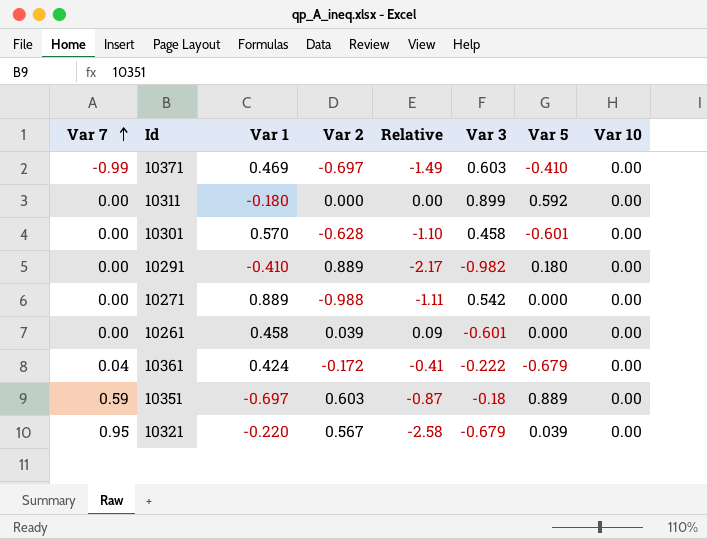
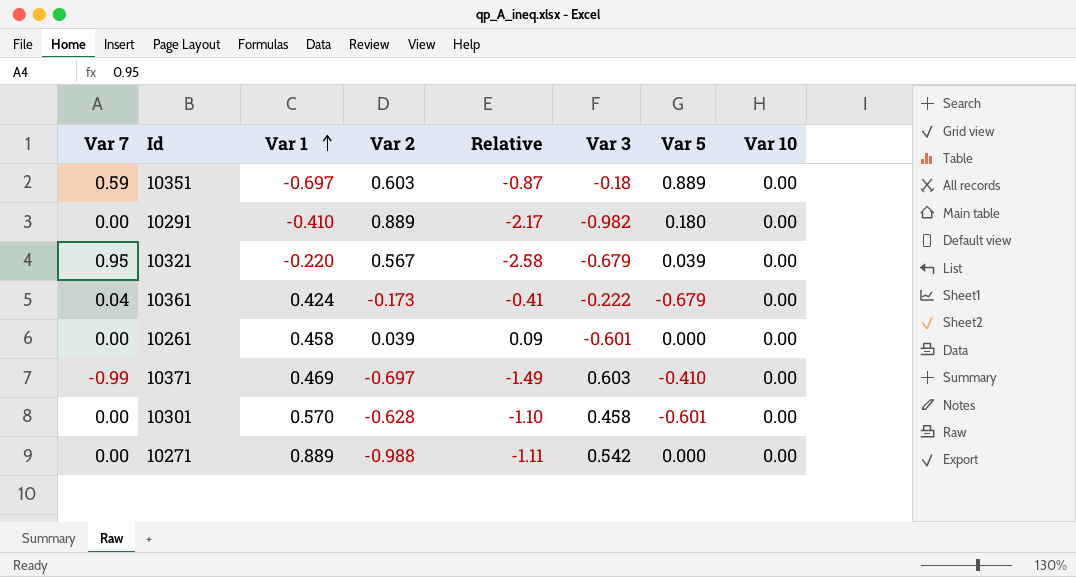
row order: Var 7 ascending -> Var 1 ascending
row 10311: 0.00 | -0.180 | 0.000 | 0.00 | 0.899 | 0.592 | 0.00 -> none
10361 | Var 2: -0.172 -> -0.173

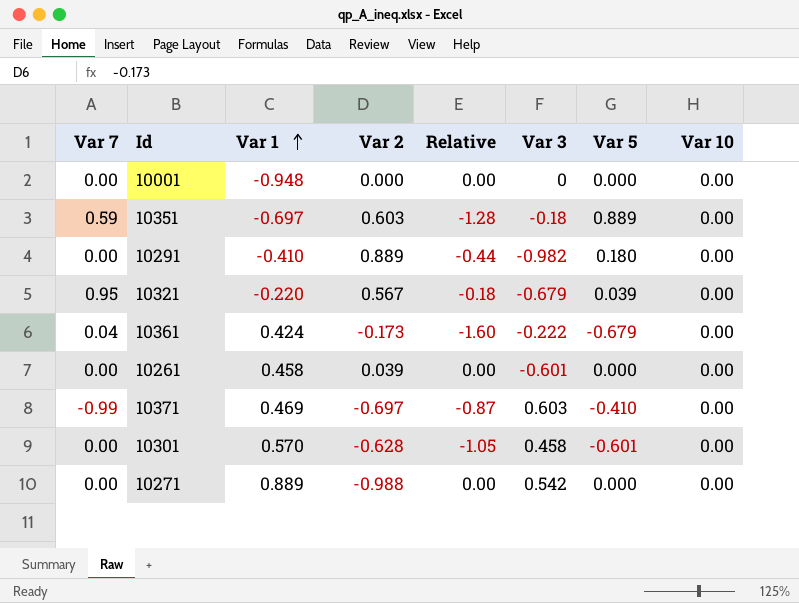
column Relative | formula: [Var 2] / [Var 1] -> [Var 5] / [Var 1]
row 10001: none -> 0.00 | -0.948 | 0.000 | 0.00 | 0 | 0.000 | 0.00

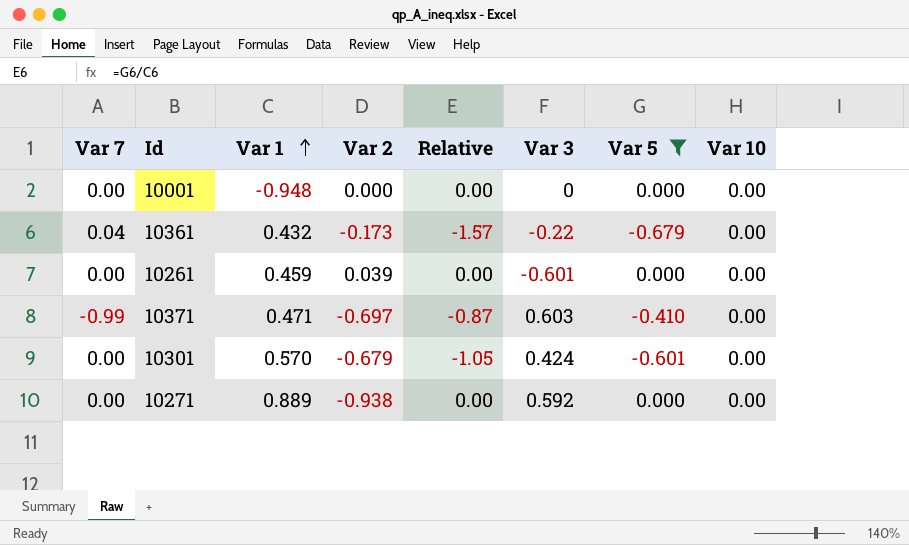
filter: none -> Var 5 <= 0.000
10361 | Var 1: 0.424 -> 0.432
10361 | Relative: -1.60 -> -1.57
10361 | Var 3: -0.222 -> -0.22
10261 | Var 1: 0.458 -> 0.459
10371 | Var 1: 0.469 -> 0.471
10301 | Var 2: -0.628 -> -0.679
10301 | Var 3: 0.458 -> 0.424
10271 | Var 2: -0.988 -> -0.938
10271 | Var 3: 0.542 -> 0.592

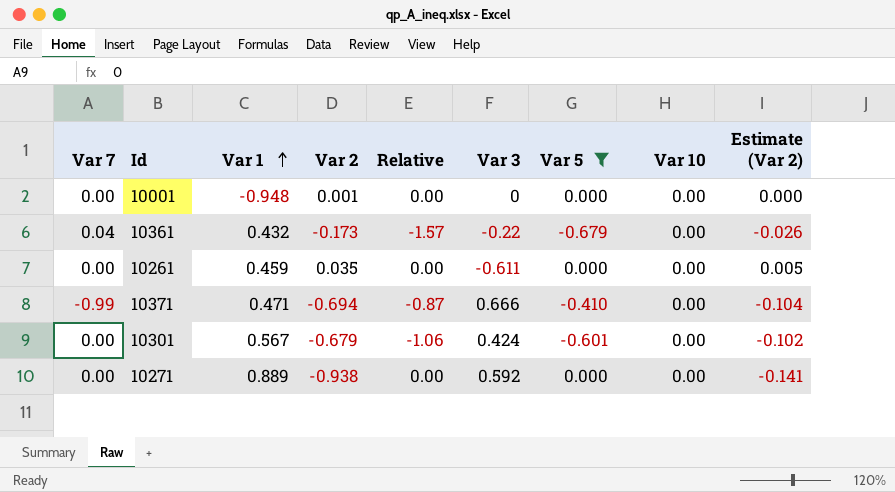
column Estimate (Var 2) | formula: none -> [Var 2] * 0.15
10001 | Var 2: 0.000 -> 0.001
10261 | Var 2: 0.039 -> 0.035
10261 | Var 3: -0.601 -> -0.611
10371 | Var 2: -0.697 -> -0.694
10371 | Var 3: 0.603 -> 0.666
10301 | Var 1: 0.570 -> 0.567
10301 | Relative: -1.05 -> -1.06

